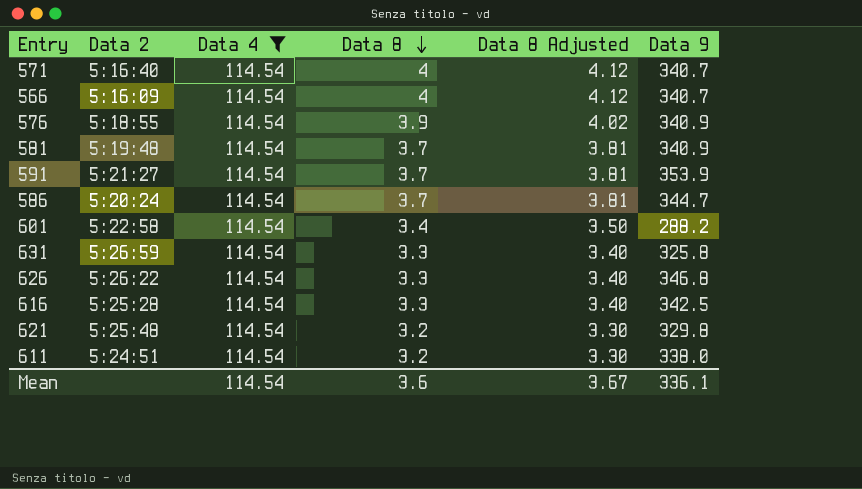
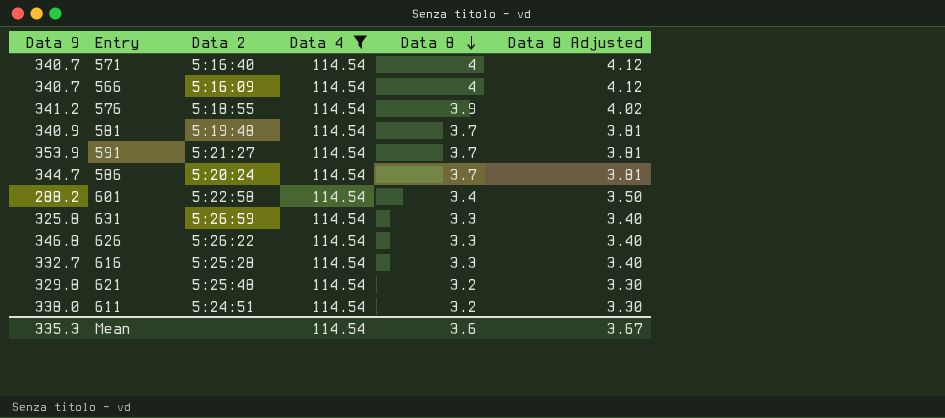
column Data 9 | position: 6 -> 1
576 | Data 9: 340.9 -> 341.2
616 | Data 9: 342.5 -> 332.7
Mean | Data 9: 336.1 -> 335.3

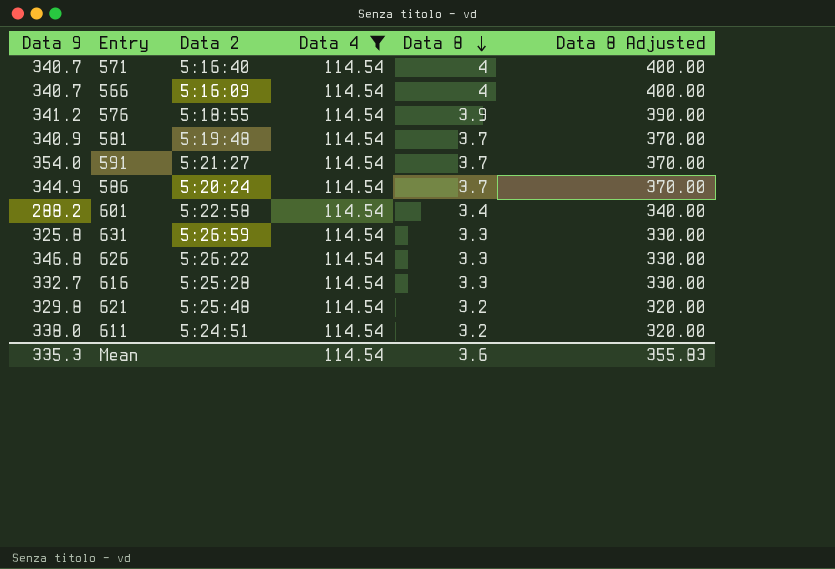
column Data 8 Adjusted | formula: [Data 8] * 1.03 -> [Data 8] * 100
591 | Data 9: 353.9 -> 354.0
586 | Data 9: 344.7 -> 344.9
Mean | Data 8 Adjusted: 3.67 -> 355.83

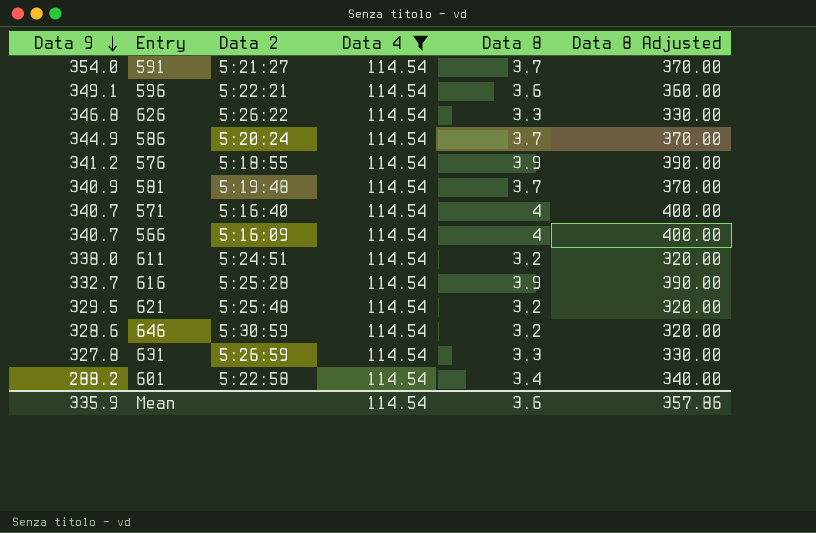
row order: Data 8 descending -> Data 9 descending
row 596: none -> 349.1 | 5:22:21 | 114.54 | 3.6 | 360.00
616 | Data 8: 3.3 -> 3.9
616 | Data 8 Adjusted: 330.00 -> 390.00
621 | Data 9: 329.8 -> 329.5
row 646: none -> 328.6 | 5:30:59 | 114.54 | 3.2 | 320.00
631 | Data 9: 325.8 -> 327.8
Mean | Data 9: 335.3 -> 335.9
Mean | Data 8 Adjusted: 355.83 -> 357.86

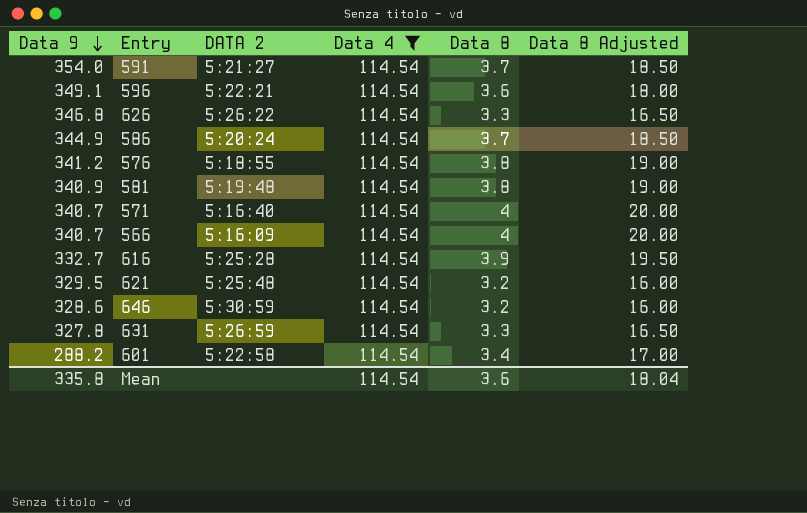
column name: Data 2 -> DATA 2
column Data 8 Adjusted | formula: [Data 8] * 100 -> [Data 8] * 5
row 611: 338.0 | 5:24:51 | 114.54 | 3.2 | 320.00 -> none
576 | Data 8: 3.9 -> 3.8
581 | Data 8: 3.7 -> 3.8
Mean | Data 9: 335.9 -> 335.8
Mean | Data 8 Adjusted: 357.86 -> 18.04

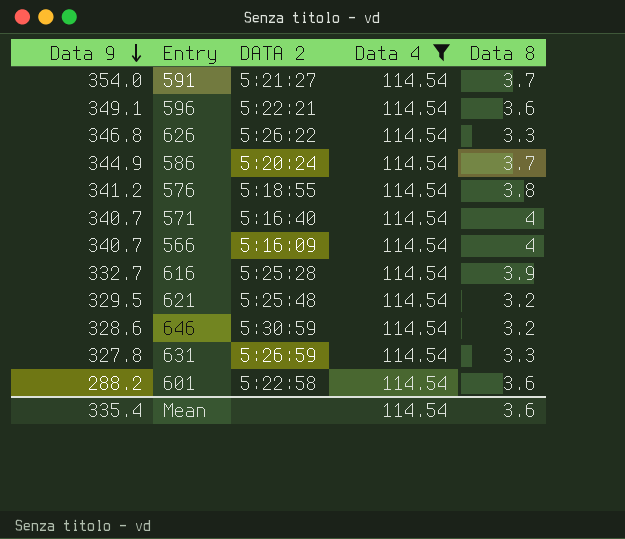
column Data 8 Adjusted | formula: [Data 8] * 5 -> none
row 581: 340.9 | 5:19:48 | 114.54 | 3.8 | 19.00 -> none
601 | Data 8: 3.4 -> 3.6
Mean | Data 9: 335.8 -> 335.4

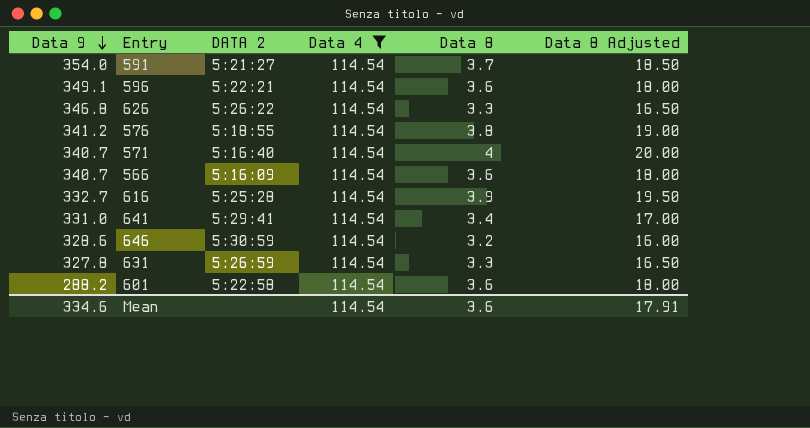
column Data 8 Adjusted | formula: none -> [Data 8] * 5
row 586: 344.9 | 5:20:24 | 114.54 | 3.7 -> none
row 621: 329.5 | 5:25:48 | 114.54 | 3.2 -> none
566 | Data 8: 4 -> 3.6
row 641: none -> 331.0 | 5:29:41 | 114.54 | 3.4 | 17.00
Mean | Data 9: 335.4 -> 334.6

